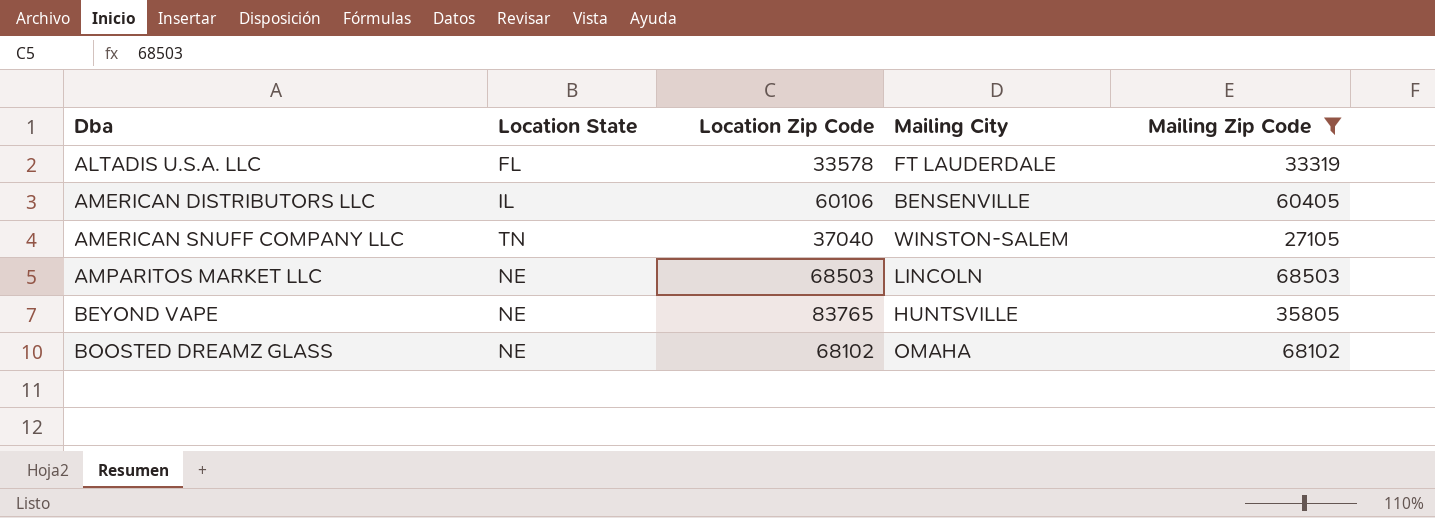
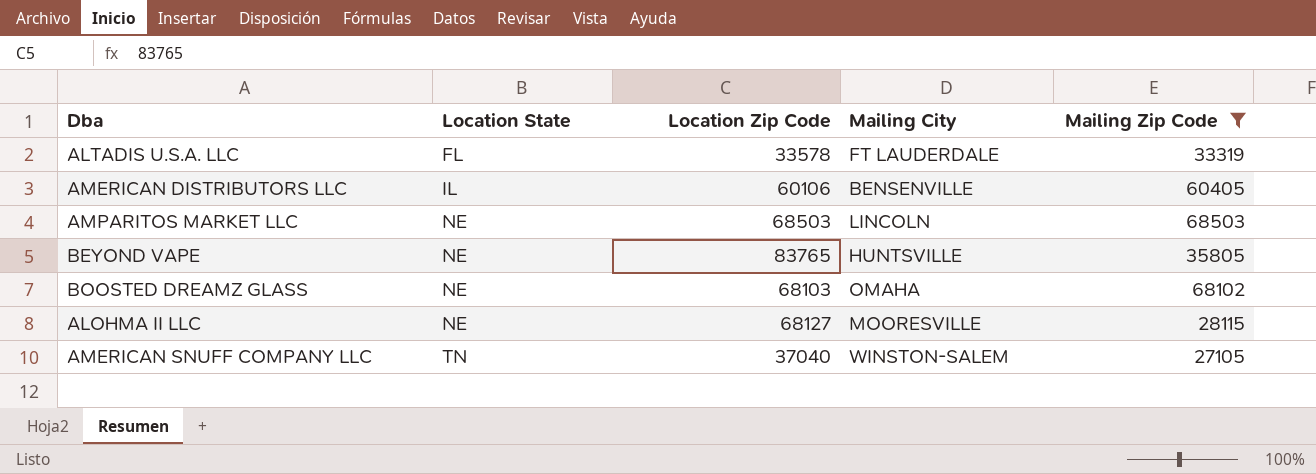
row order: Dba ascending -> Location State ascending
BOOSTED DREAMZ GLASS | Location Zip Code: 68102 -> 68103
row ALOHMA II LLC: none -> NE | 68127 | MOORESVILLE | 28115

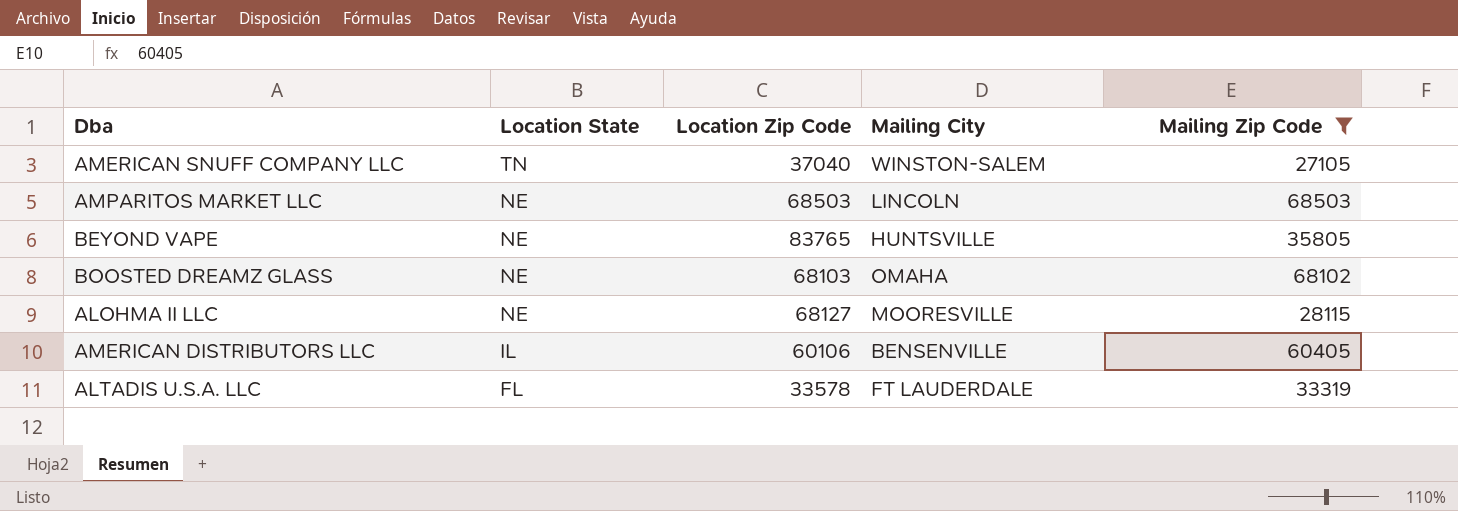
row order: Location State ascending -> Location State descending

